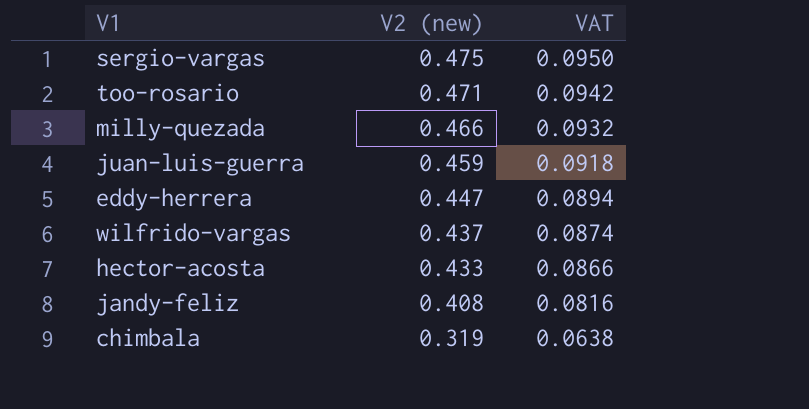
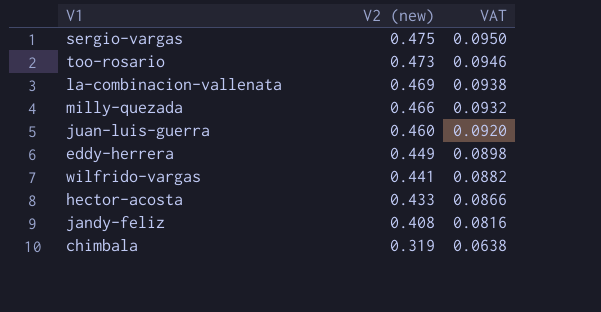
too-rosario | V2 (new): 0.471 -> 0.473
too-rosario | VAT: 0.0942 -> 0.0946
row la-combinacion-vallenata: none -> 0.469 | 0.0938
juan-luis-guerra | V2 (new): 0.459 -> 0.460
juan-luis-guerra | VAT: 0.0918 -> 0.0920
eddy-herrera | V2 (new): 0.447 -> 0.449
eddy-herrera | VAT: 0.0894 -> 0.0898
wilfrido-vargas | V2 (new): 0.437 -> 0.441
wilfrido-vargas | VAT: 0.0874 -> 0.0882

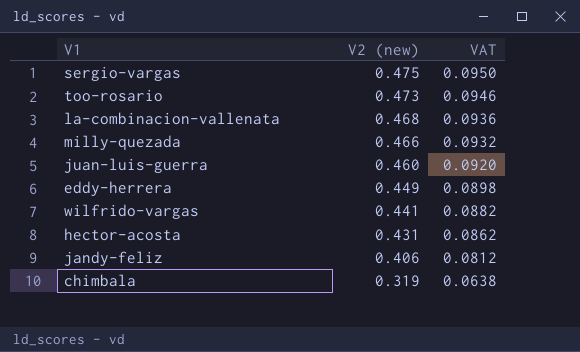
la-combinacion-vallenata | V2 (new): 0.469 -> 0.468
la-combinacion-vallenata | VAT: 0.0938 -> 0.0936
hector-acosta | V2 (new): 0.433 -> 0.431
hector-acosta | VAT: 0.0866 -> 0.0862
jandy-feliz | V2 (new): 0.408 -> 0.406
jandy-feliz | VAT: 0.0816 -> 0.0812

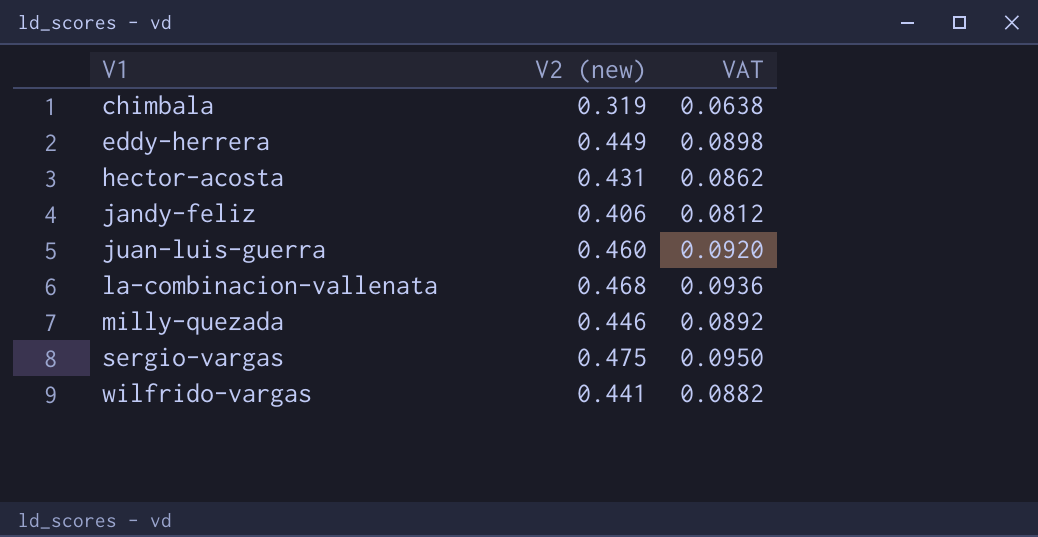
row order: V2 (new) descending -> V1 ascending
row too-rosario: 0.473 | 0.0946 -> none
milly-quezada | V2 (new): 0.466 -> 0.446
milly-quezada | VAT: 0.0932 -> 0.0892

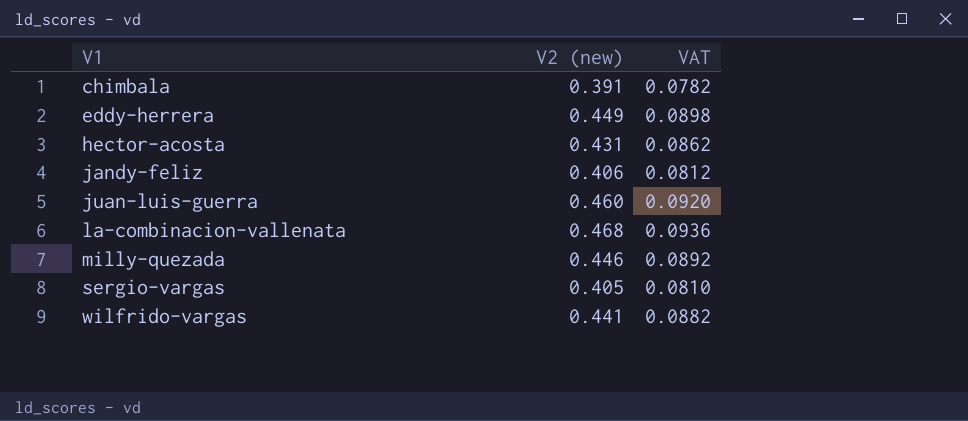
chimbala | V2 (new): 0.319 -> 0.391
chimbala | VAT: 0.0638 -> 0.0782
sergio-vargas | V2 (new): 0.475 -> 0.405
sergio-vargas | VAT: 0.0950 -> 0.0810

